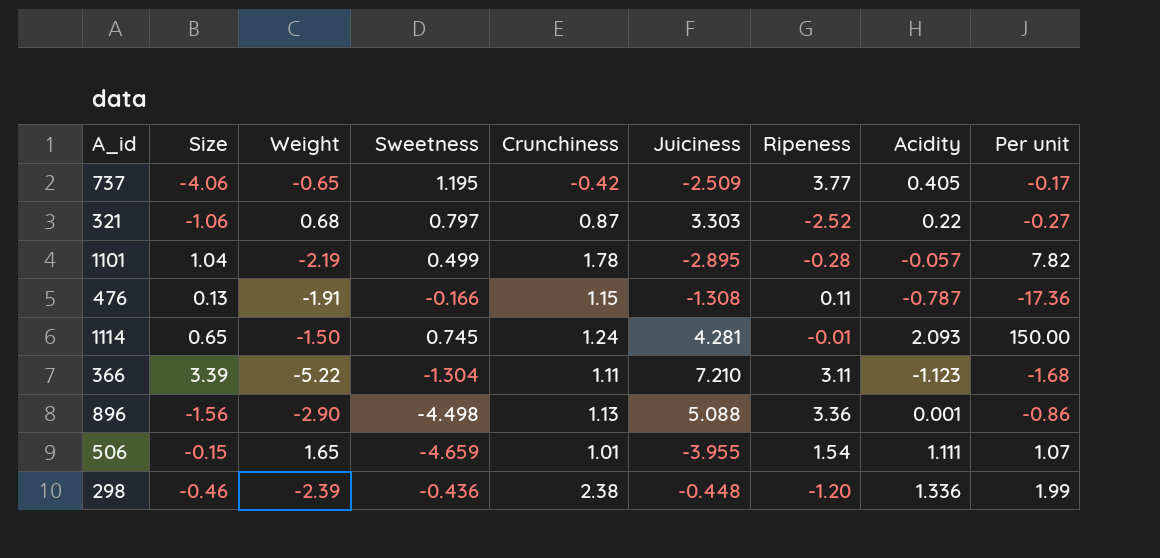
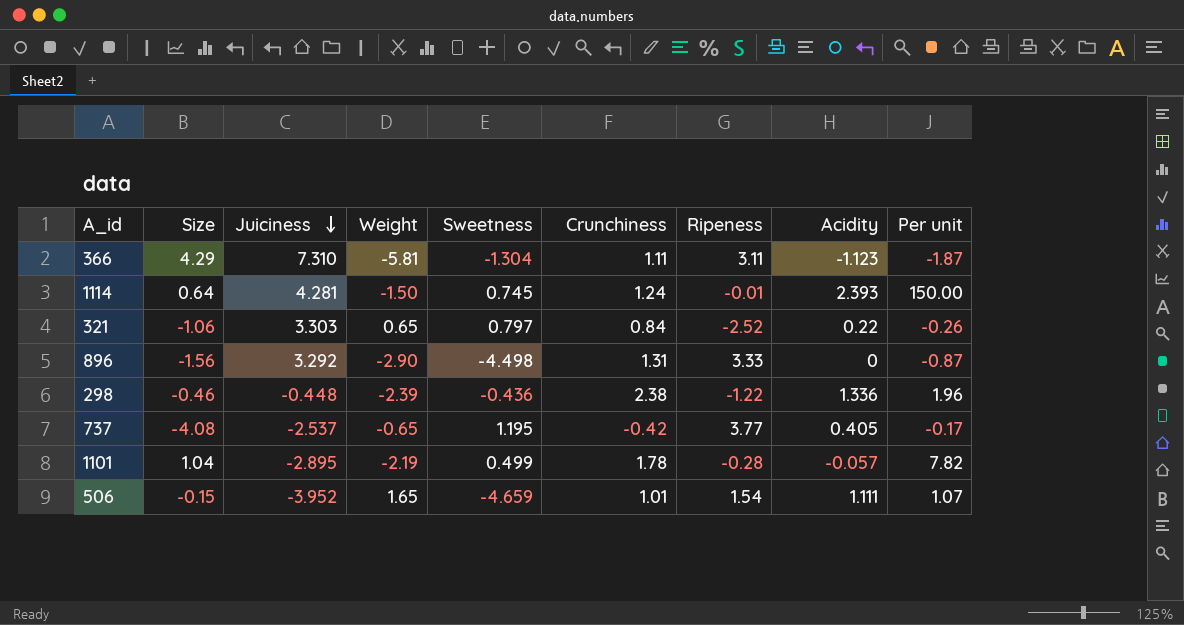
row order: none -> Juiciness descending
column Juiciness | position: 6 -> 3
row 476: 0.13 | -1.91 | -0.166 | 1.15 | -1.308 | 0.11 | -0.787 | -17.36 -> none
366 | Size: 3.39 -> 4.29
366 | Juiciness: 7.210 -> 7.310
366 | Weight: -5.22 -> -5.81
366 | Per unit: -1.68 -> -1.87
1114 | Size: 0.65 -> 0.64
1114 | Acidity: 2.093 -> 2.393
321 | Weight: 0.68 -> 0.65
321 | Crunchiness: 0.87 -> 0.84
321 | Per unit: -0.27 -> -0.26
896 | Juiciness: 5.088 -> 3.292
896 | Crunchiness: 1.13 -> 1.31
896 | Ripeness: 3.36 -> 3.33
896 | Acidity: 0.001 -> 0
896 | Per unit: -0.86 -> -0.87
298 | Ripeness: -1.20 -> -1.22
298 | Per unit: 1.99 -> 1.96
737 | Size: -4.06 -> -4.08
737 | Juiciness: -2.509 -> -2.537
506 | Juiciness: -3.955 -> -3.952

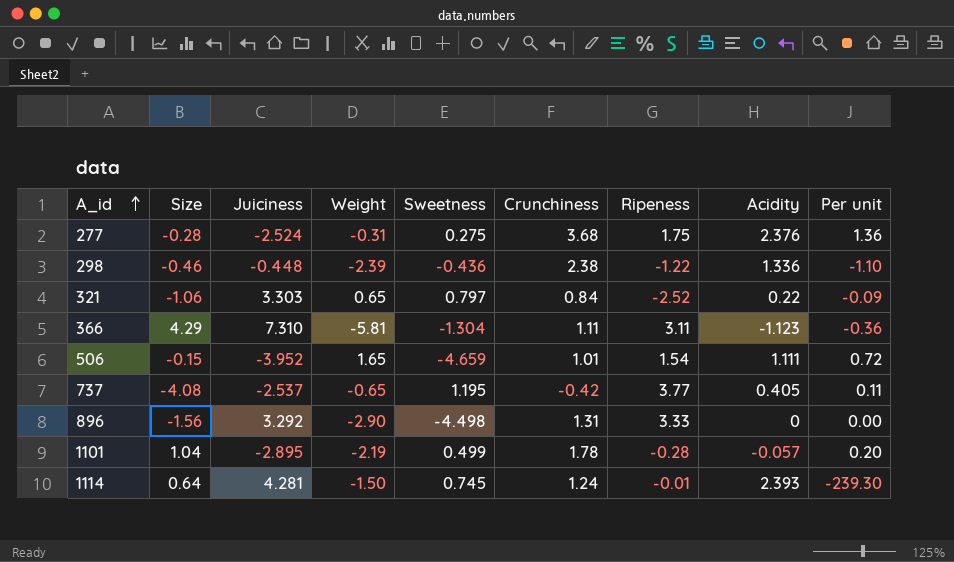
row order: Juiciness descending -> A_id ascending
column Per unit | formula: [Weight] / [Ripeness] -> [Acidity] / [Ripeness]
row 277: none -> -0.28 | -2.524 | -0.31 | 0.275 | 3.68 | 1.75 | 2.376 | 1.36

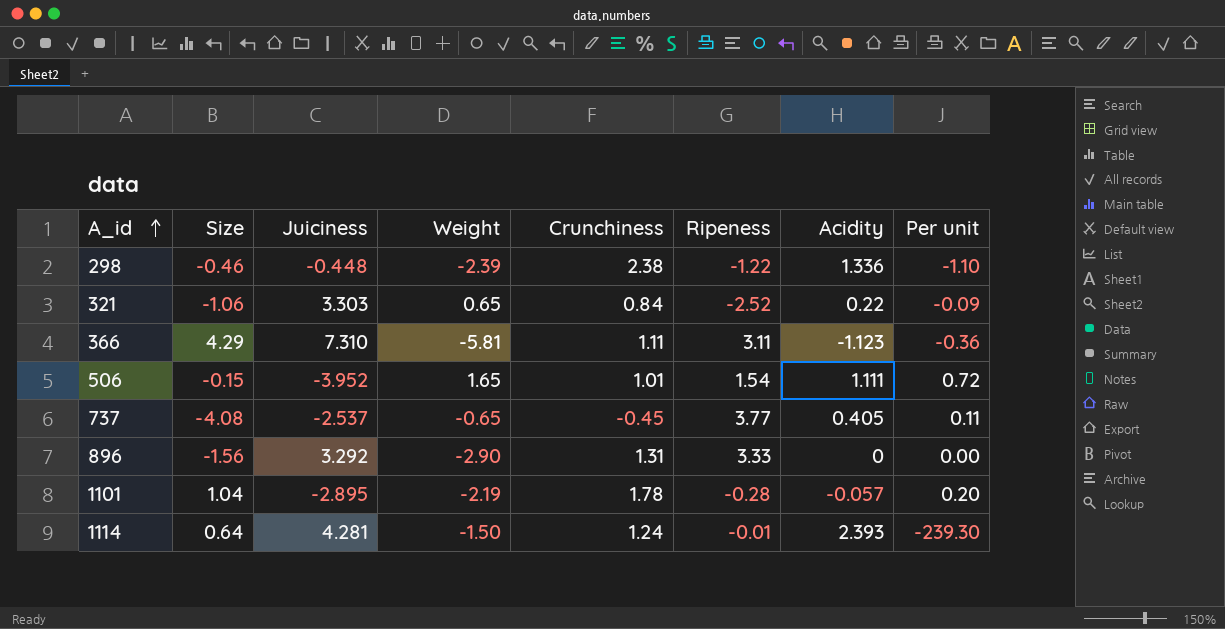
column Sweetness | position: 5 -> none
row 277: -0.28 | -2.524 | -0.31 | 0.275 | 3.68 | 1.75 | 2.376 | 1.36 -> none
737 | Crunchiness: -0.42 -> -0.45

